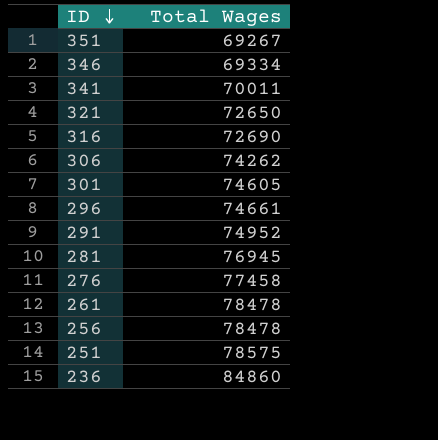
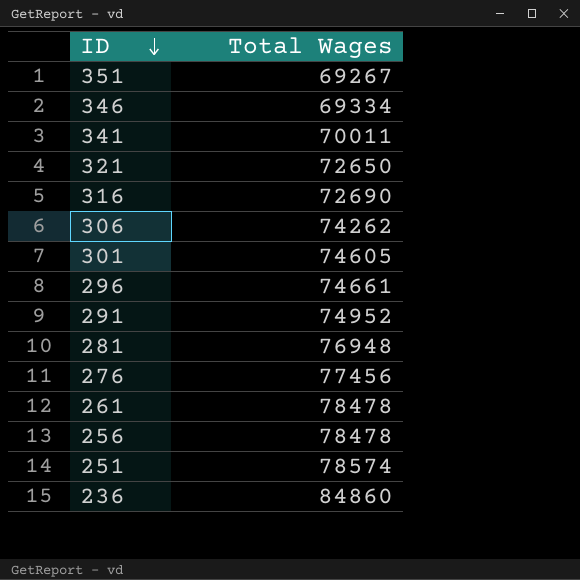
281 | Total Wages: 76945 -> 76948
276 | Total Wages: 77458 -> 77456
251 | Total Wages: 78575 -> 78574

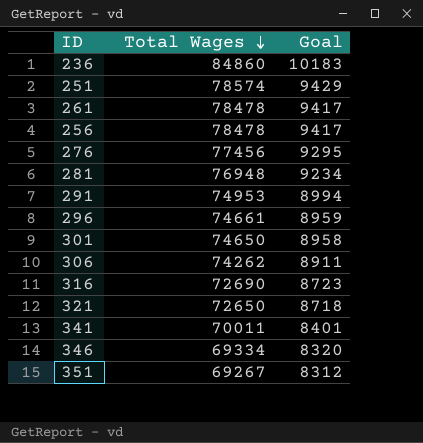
row order: ID descending -> Total Wages descending
column Goal | formula: none -> [Total Wages] * 0.12
291 | Total Wages: 74952 -> 74953
301 | Total Wages: 74605 -> 74650

